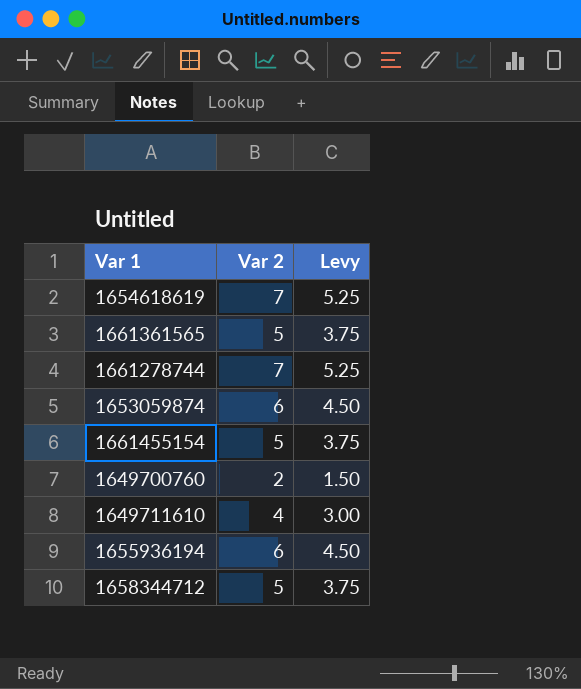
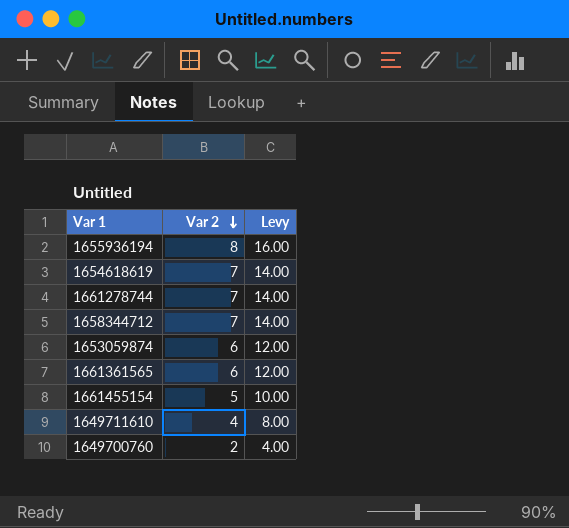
row order: none -> Var 2 descending
column Levy | formula: [Var 2] * 0.75 -> [Var 2] * 2
1655936194 | Var 2: 6 -> 8
1658344712 | Var 2: 5 -> 7
1661361565 | Var 2: 5 -> 6

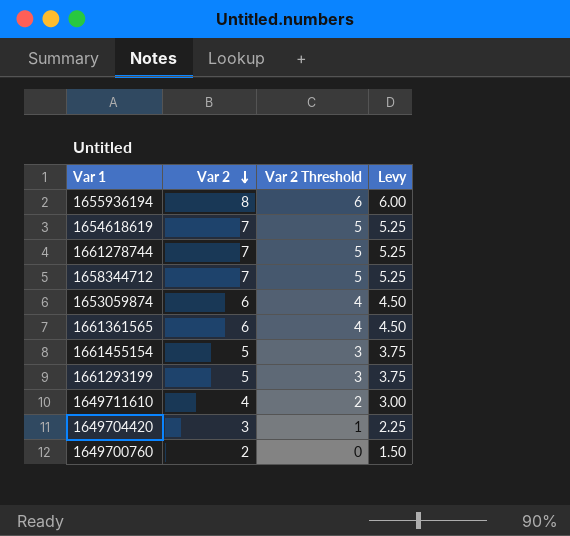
column Var 2 Threshold | formula: none -> [Var 2] - 2
column Levy | formula: [Var 2] * 2 -> [Var 2] * 0.75
row 1661293199: none -> 5 | 3 | 3.75
row 1649704420: none -> 3 | 1 | 2.25

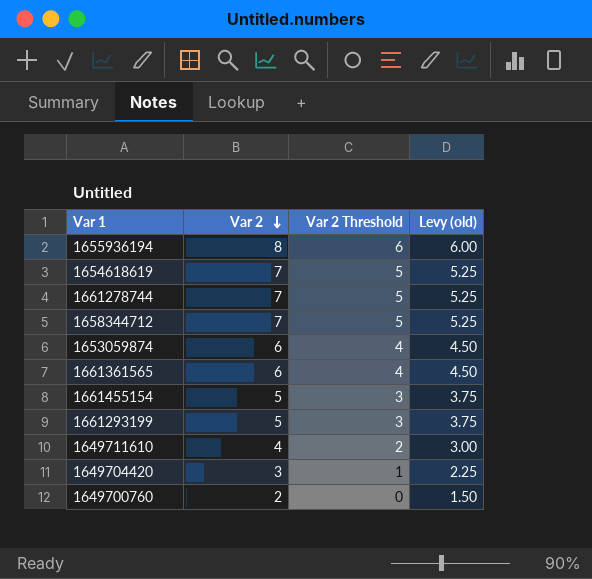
column name: Levy -> Levy (old)

